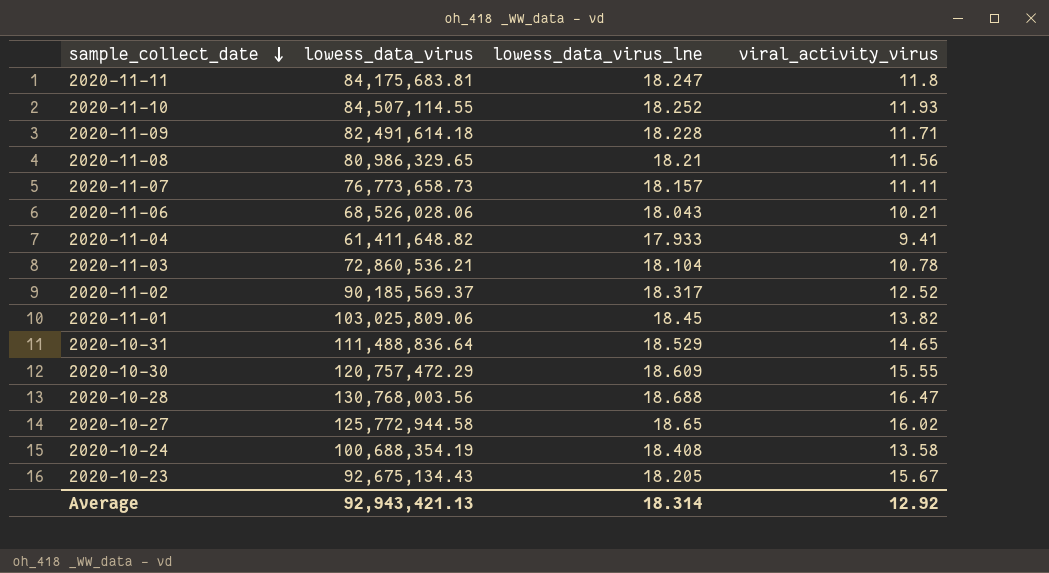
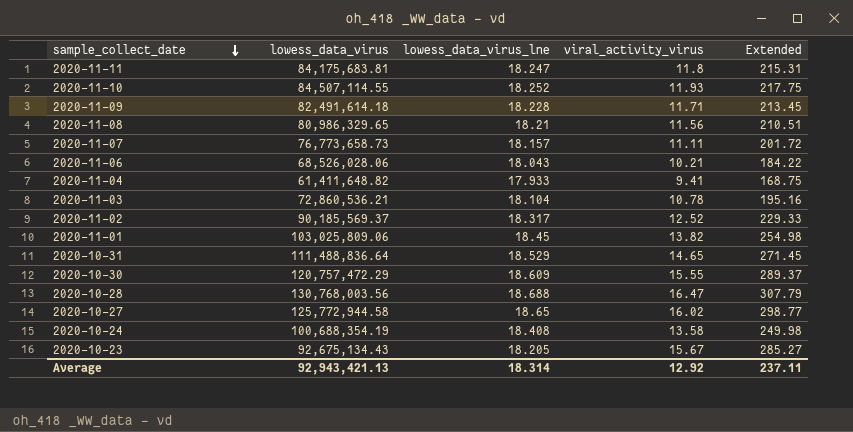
column Extended | formula: none -> [lowess_data_virus_lne] * [viral_activity_virus]

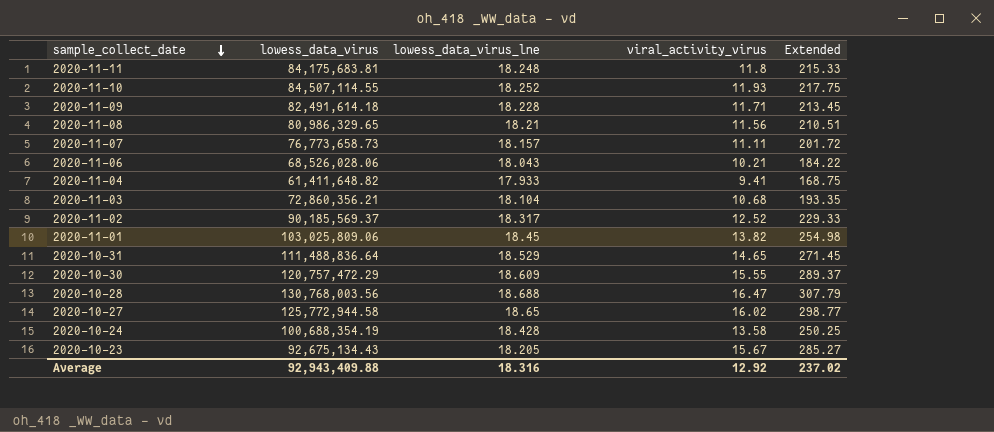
2020-11-11 | lowess_data_virus_lne: 18.247 -> 18.248
2020-11-11 | Extended: 215.31 -> 215.33
2020-11-03 | lowess_data_virus: 72,860,536.21 -> 72,860,356.21
2020-11-03 | viral_activity_virus: 10.78 -> 10.68
2020-11-03 | Extended: 195.16 -> 193.35
2020-10-24 | lowess_data_virus_lne: 18.408 -> 18.428
2020-10-24 | Extended: 249.98 -> 250.25
Average | lowess_data_virus: 92,943,421.13 -> 92,943,409.88
Average | lowess_data_virus_lne: 18.314 -> 18.316
Average | Extended: 237.11 -> 237.02

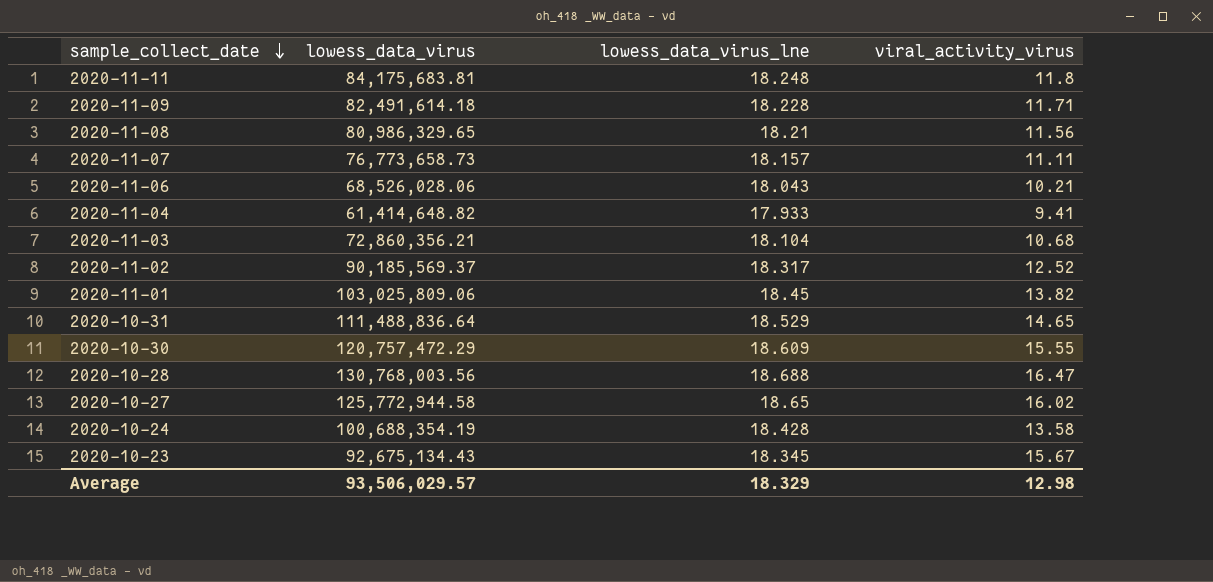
column Extended | formula: [lowess_data_virus_lne] * [viral_activity_virus] -> none
row 2020-11-10: 84,507,114.55 | 18.252 | 11.93 | 217.75 -> none
2020-11-04 | lowess_data_virus: 61,411,648.82 -> 61,414,648.82
2020-10-23 | lowess_data_virus_lne: 18.205 -> 18.345
Average | lowess_data_virus: 92,943,409.88 -> 93,506,029.57
Average | lowess_data_virus_lne: 18.316 -> 18.329
Average | viral_activity_virus: 12.92 -> 12.98

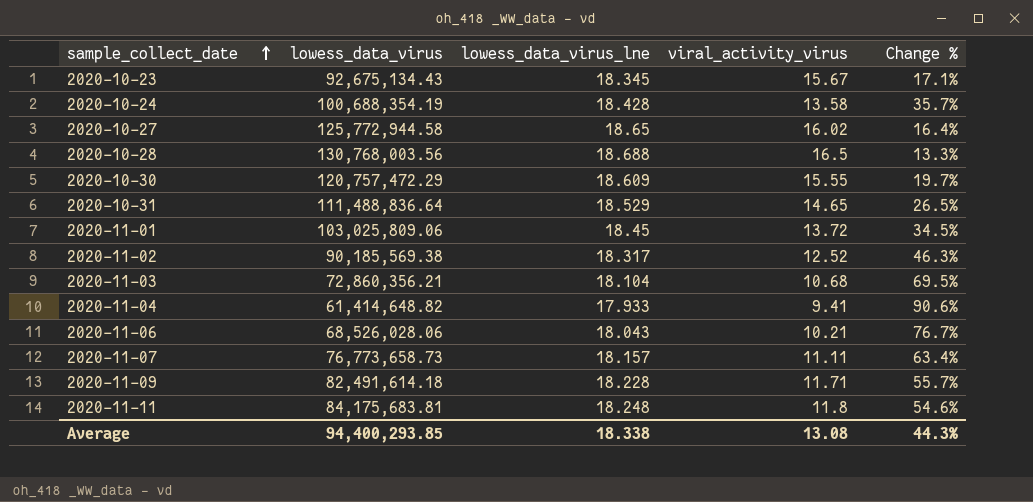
row order: sample_collect_date descending -> sample_collect_date ascending
column Change % | formula: none -> ([lowess_data_virus_lne] - [viral_activity_virus]) / [viral_activity_virus]
row 2020-11-08: 80,986,329.65 | 18.21 | 11.56 -> none
2020-10-28 | viral_activity_virus: 16.47 -> 16.5
2020-11-01 | viral_activity_virus: 13.82 -> 13.72
2020-11-02 | lowess_data_virus: 90,185,569.37 -> 90,185,569.38
Average | lowess_data_virus: 93,506,029.57 -> 94,400,293.85
Average | lowess_data_virus_lne: 18.329 -> 18.338
Average | viral_activity_virus: 12.98 -> 13.08

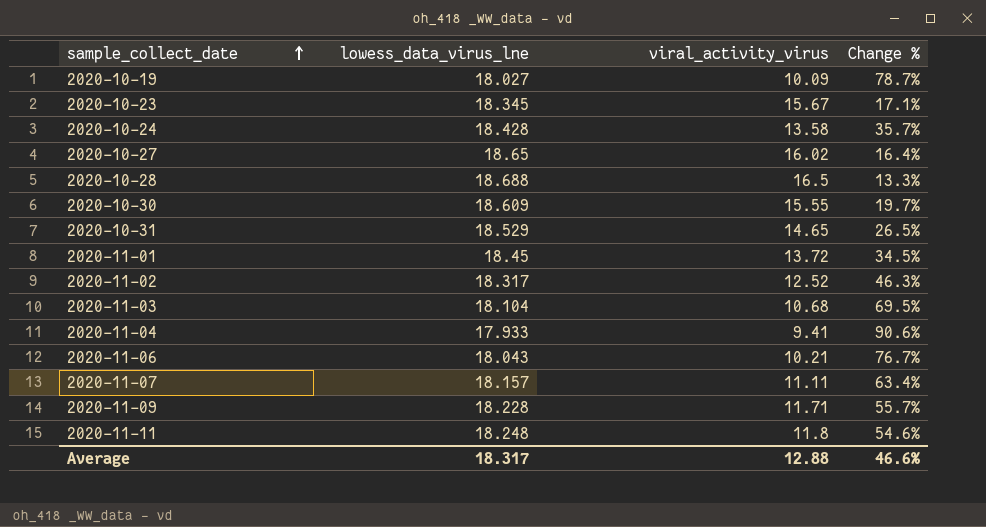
column lowess_data_virus | position: 2 -> none
row 2020-10-19: none -> 18.027 | 10.09 | 78.7%
Average | lowess_data_virus_lne: 18.338 -> 18.317
Average | viral_activity_virus: 13.08 -> 12.88
Average | Change %: 44.3% -> 46.6%

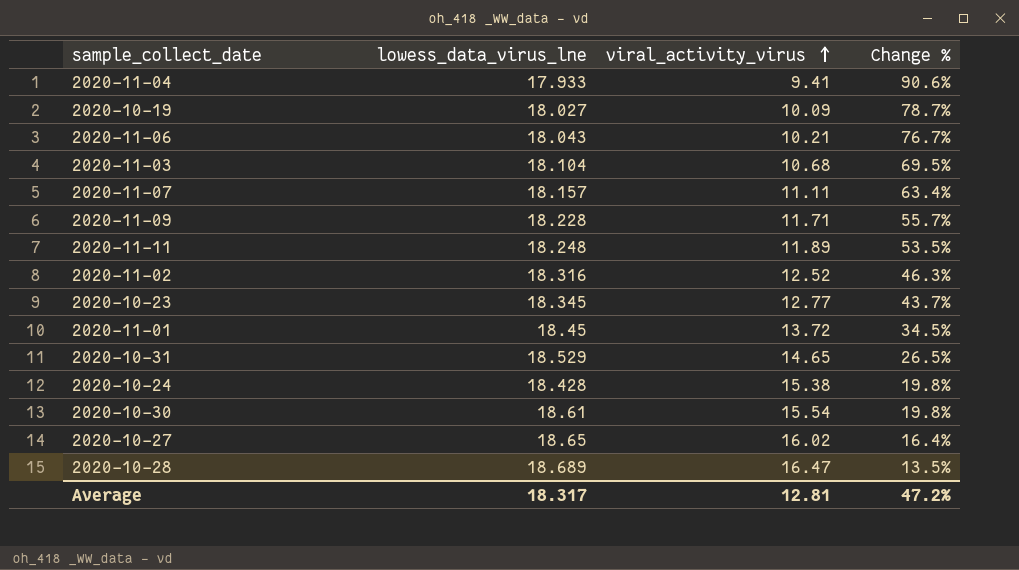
row order: sample_collect_date ascending -> viral_activity_virus ascending
2020-11-11 | viral_activity_virus: 11.8 -> 11.89
2020-11-11 | Change %: 54.6% -> 53.5%
2020-11-02 | lowess_data_virus_lne: 18.317 -> 18.316
2020-10-23 | viral_activity_virus: 15.67 -> 12.77
2020-10-23 | Change %: 17.1% -> 43.7%
2020-10-24 | viral_activity_virus: 13.58 -> 15.38
2020-10-24 | Change %: 35.7% -> 19.8%
2020-10-30 | lowess_data_virus_lne: 18.609 -> 18.61
2020-10-30 | viral_activity_virus: 15.55 -> 15.54
2020-10-30 | Change %: 19.7% -> 19.8%
2020-10-28 | lowess_data_virus_lne: 18.688 -> 18.689
2020-10-28 | viral_activity_virus: 16.5 -> 16.47
2020-10-28 | Change %: 13.3% -> 13.5%
Average | viral_activity_virus: 12.88 -> 12.81
Average | Change %: 46.6% -> 47.2%

